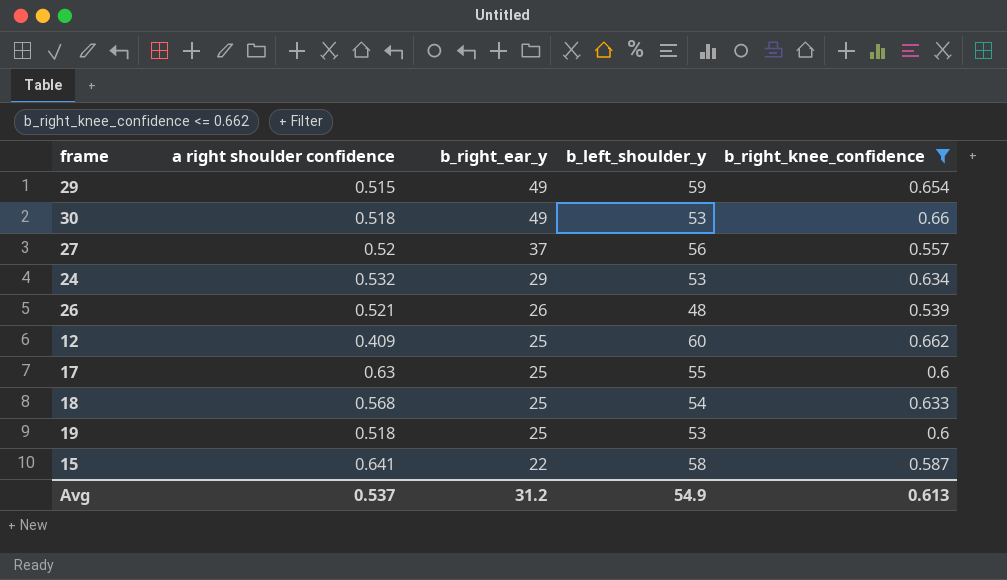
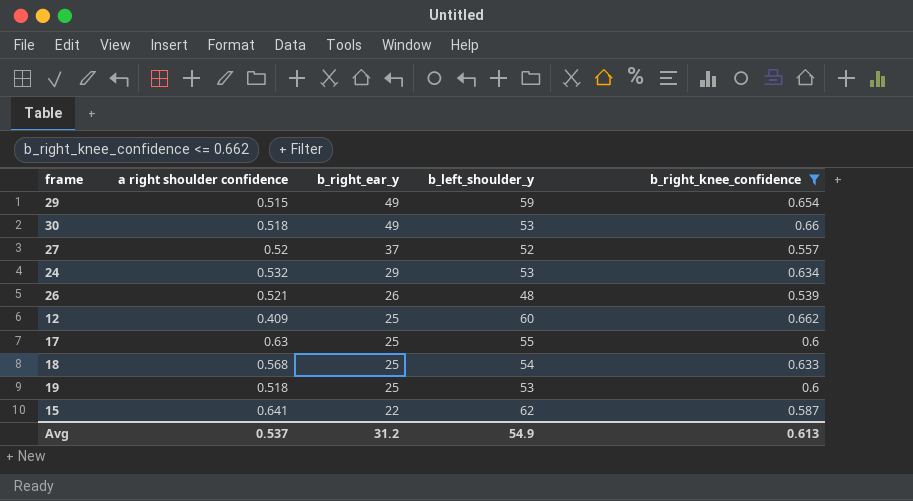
27 | b_left_shoulder_y: 56 -> 52
15 | b_left_shoulder_y: 58 -> 62

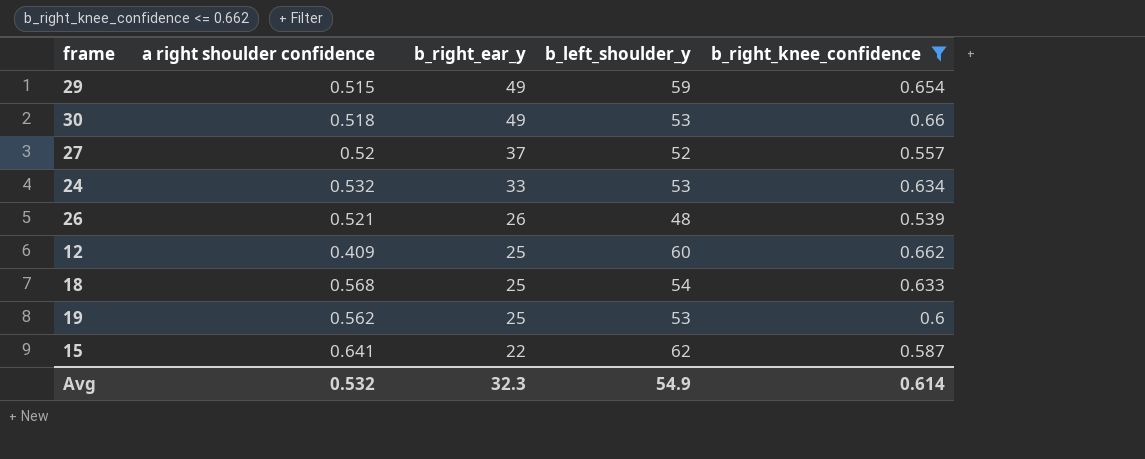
row 17: 0.63 | 25 | 55 | 0.6 -> none
24 | b_right_ear_y: 29 -> 33
19 | a right shoulder confidence: 0.518 -> 0.562
Avg | a right shoulder confidence: 0.537 -> 0.532
Avg | b_right_ear_y: 31.2 -> 32.3
Avg | b_right_knee_confidence: 0.613 -> 0.614

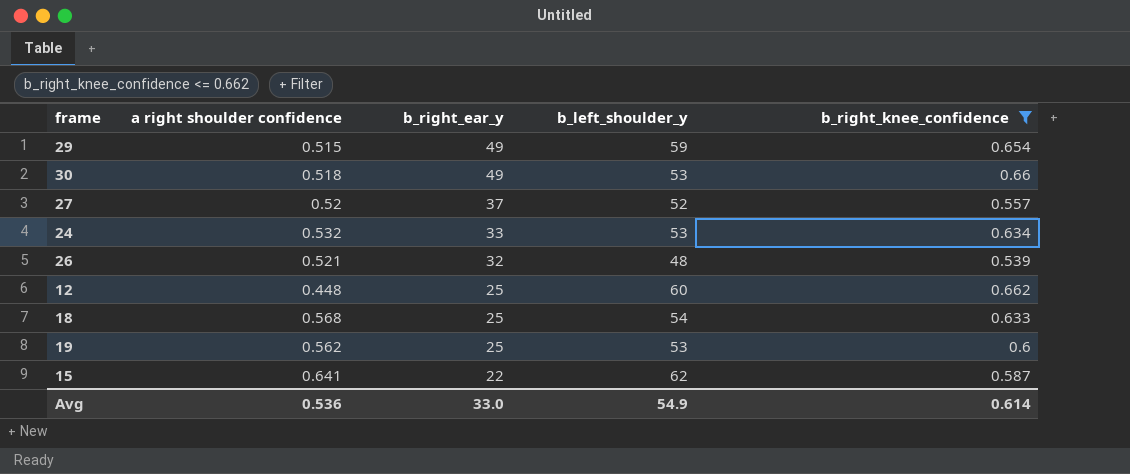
26 | b_right_ear_y: 26 -> 32
12 | a right shoulder confidence: 0.409 -> 0.448
Avg | a right shoulder confidence: 0.532 -> 0.536
Avg | b_right_ear_y: 32.3 -> 33.0

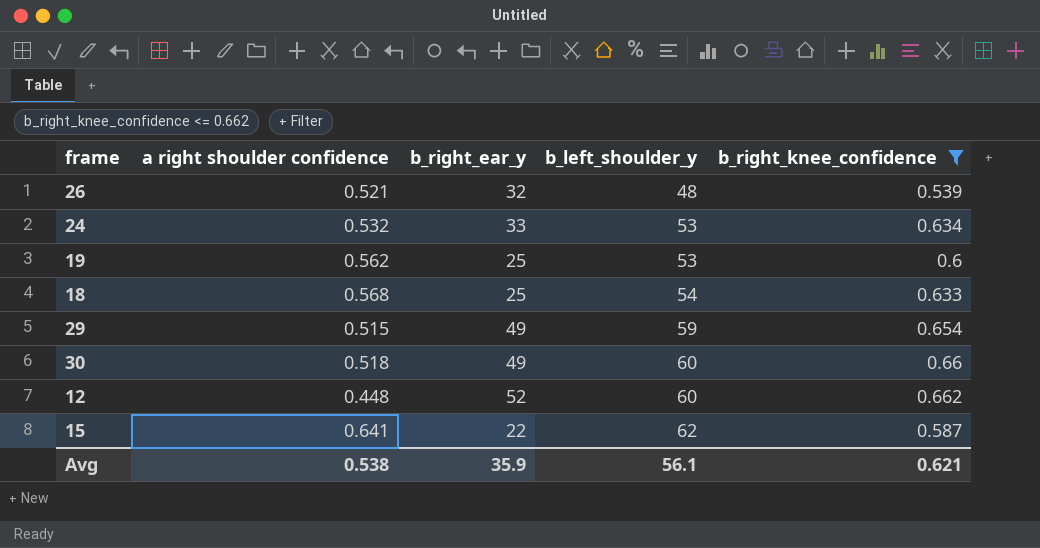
row order: b_right_ear_y descending -> b_left_shoulder_y ascending
row 27: 0.52 | 37 | 52 | 0.557 -> none
30 | b_left_shoulder_y: 53 -> 60
12 | b_right_ear_y: 25 -> 52
Avg | a right shoulder confidence: 0.536 -> 0.538
Avg | b_right_ear_y: 33.0 -> 35.9
Avg | b_left_shoulder_y: 54.9 -> 56.1
Avg | b_right_knee_confidence: 0.614 -> 0.621

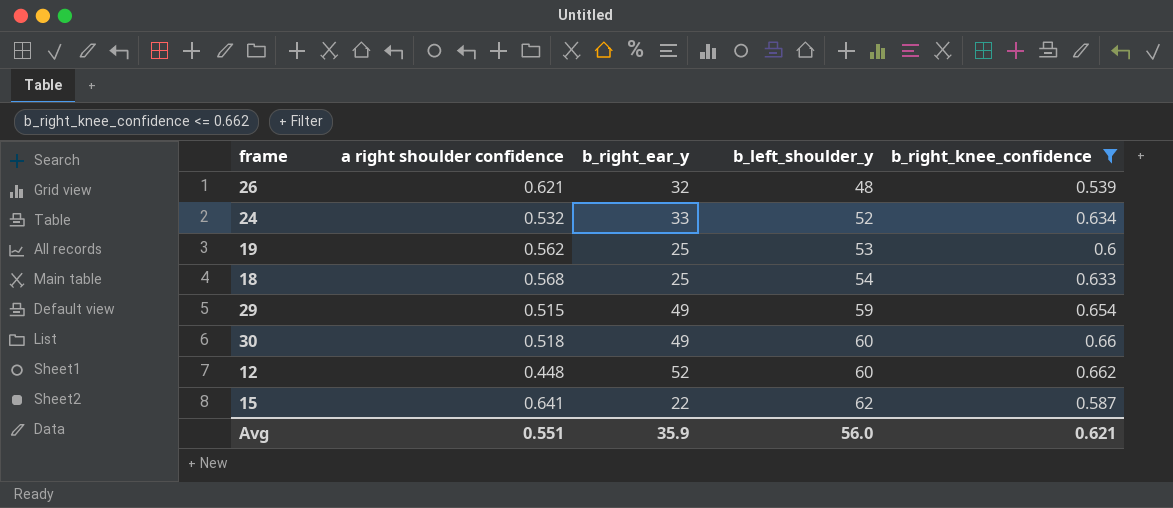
26 | a right shoulder confidence: 0.521 -> 0.621
24 | b_left_shoulder_y: 53 -> 52
Avg | a right shoulder confidence: 0.538 -> 0.551
Avg | b_left_shoulder_y: 56.1 -> 56.0

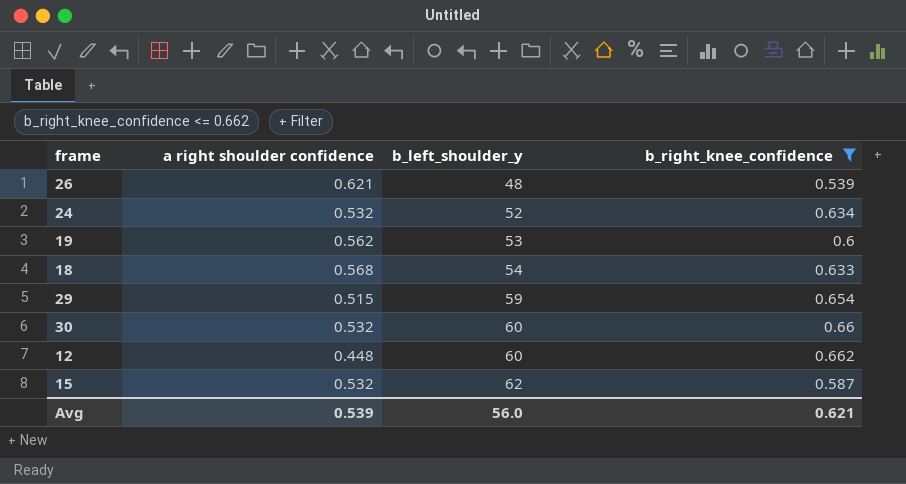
column b_right_ear_y | position: 3 -> none
30 | a right shoulder confidence: 0.518 -> 0.532
15 | a right shoulder confidence: 0.641 -> 0.532
Avg | a right shoulder confidence: 0.551 -> 0.539

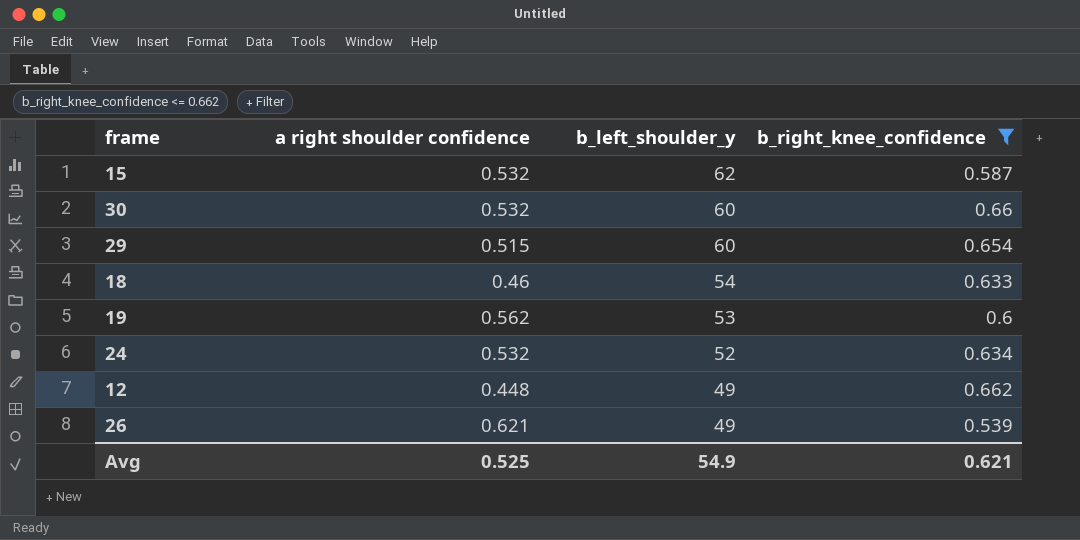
row order: b_left_shoulder_y ascending -> b_left_shoulder_y descending
29 | b_left_shoulder_y: 59 -> 60
18 | a right shoulder confidence: 0.568 -> 0.46
12 | b_left_shoulder_y: 60 -> 49
26 | b_left_shoulder_y: 48 -> 49
Avg | a right shoulder confidence: 0.539 -> 0.525
Avg | b_left_shoulder_y: 56.0 -> 54.9

